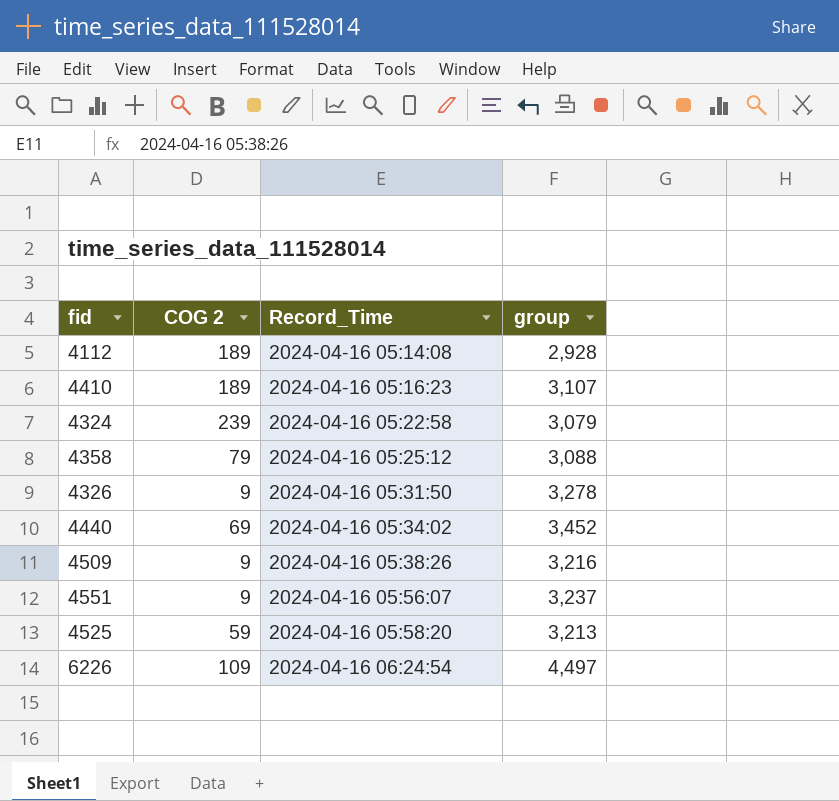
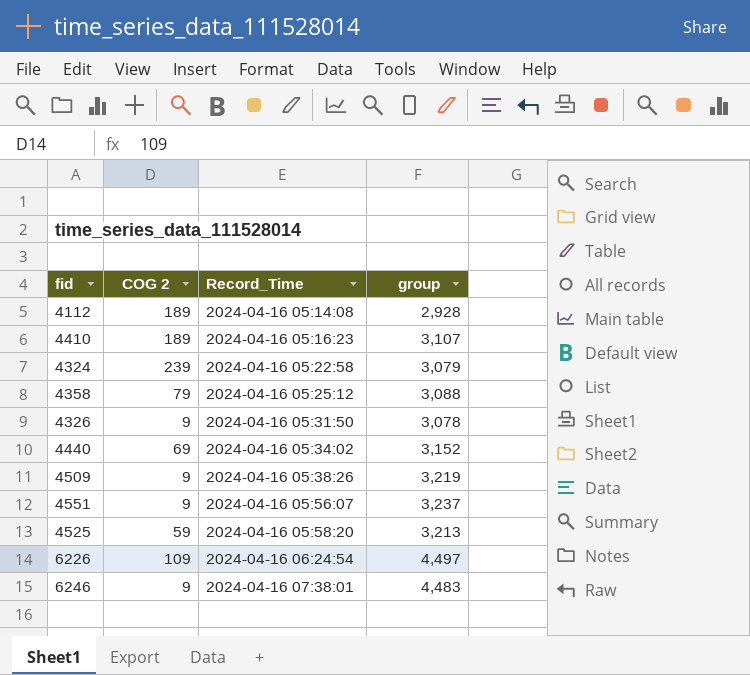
4326 | group: 3,278 -> 3,078
4440 | group: 3,452 -> 3,152
4509 | group: 3,216 -> 3,219
row 6246: none -> 9 | 2024-04-16 07:38:01 | 4,483

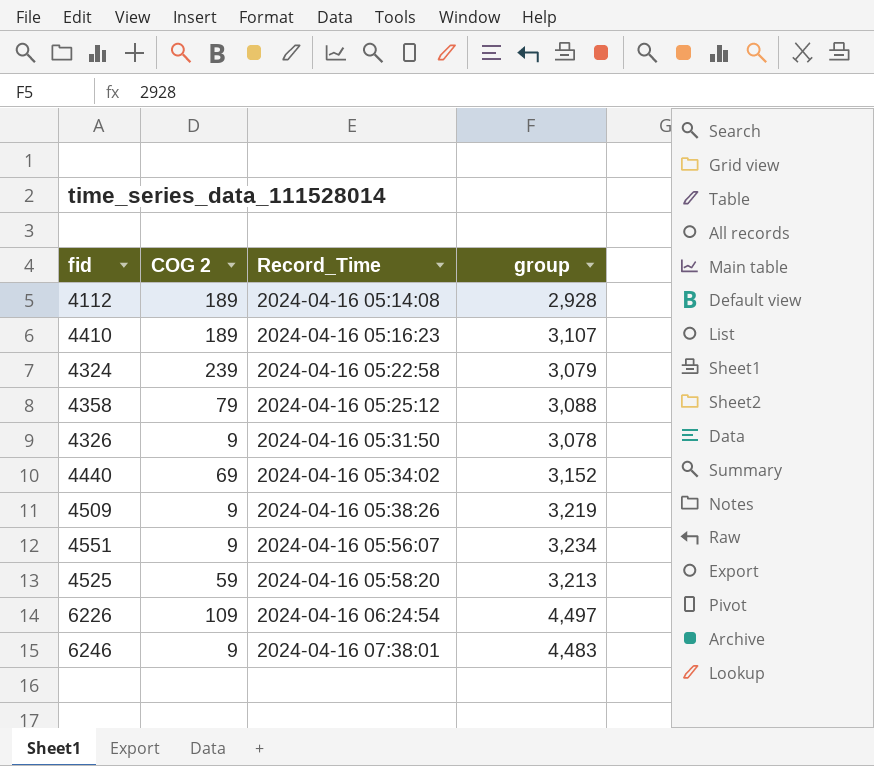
4551 | group: 3,237 -> 3,234

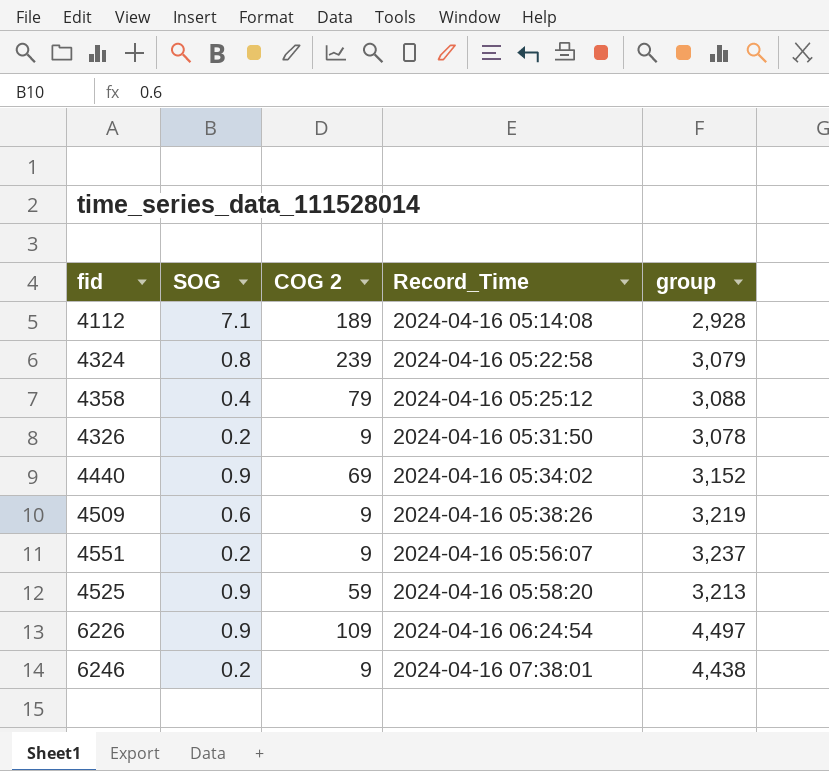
column SOG | position: none -> 2
row 4410: 189 | 2024-04-16 05:16:23 | 3,107 -> none
4551 | group: 3,234 -> 3,237
6246 | group: 4,483 -> 4,438

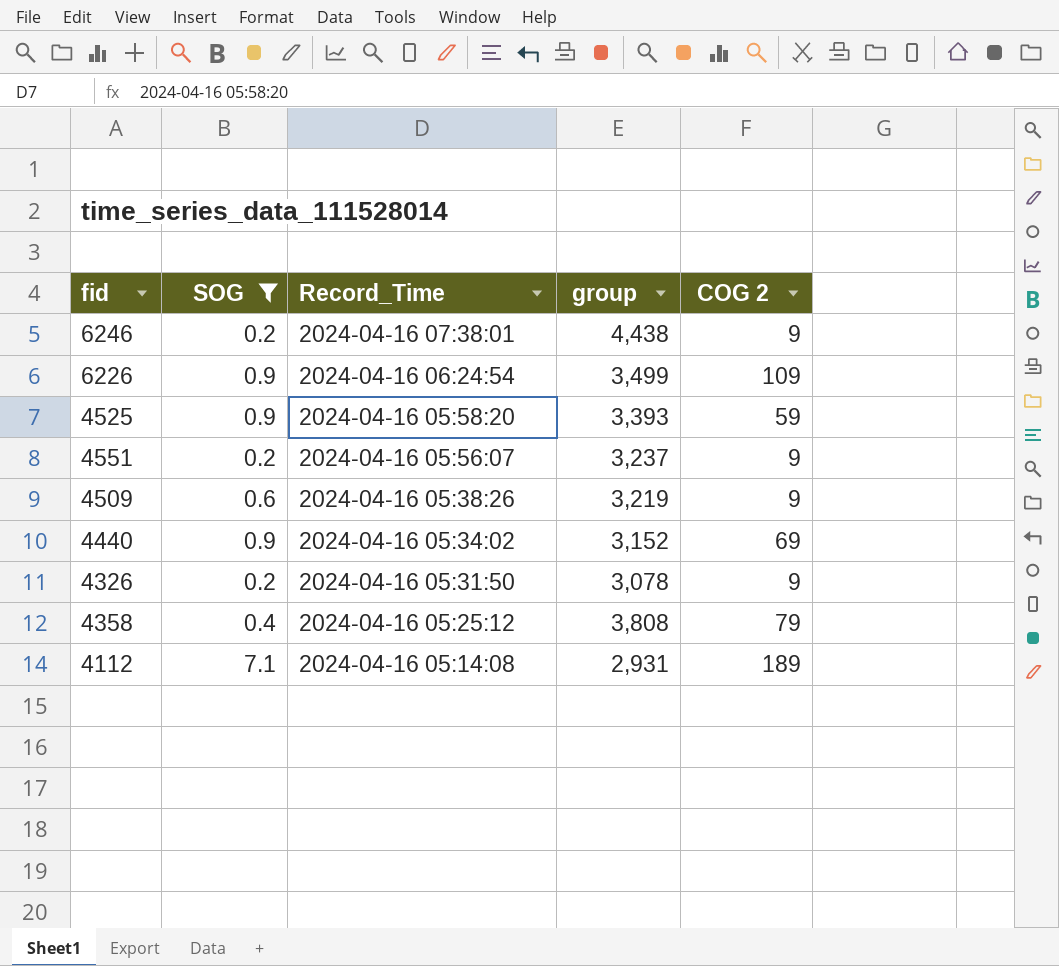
filter: none -> SOG != 0.8
row order: Record_Time ascending -> Record_Time descending
column COG 2 | position: 3 -> 5
6226 | group: 4,497 -> 3,499
4525 | group: 3,213 -> 3,393
4358 | group: 3,088 -> 3,808
4112 | group: 2,928 -> 2,931

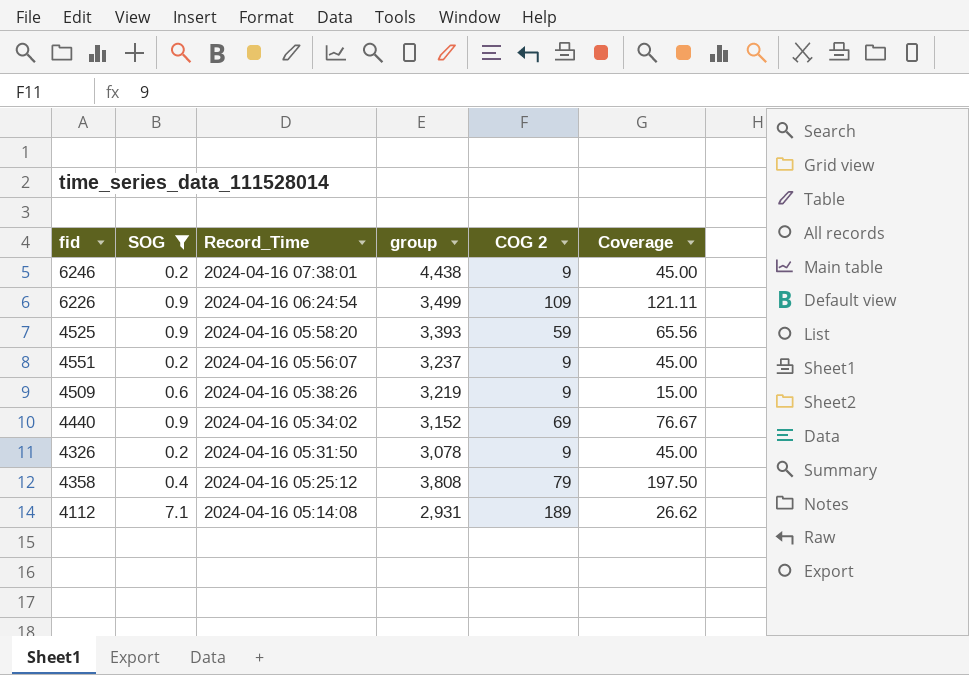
column Coverage | formula: none -> [COG 2] / [SOG]

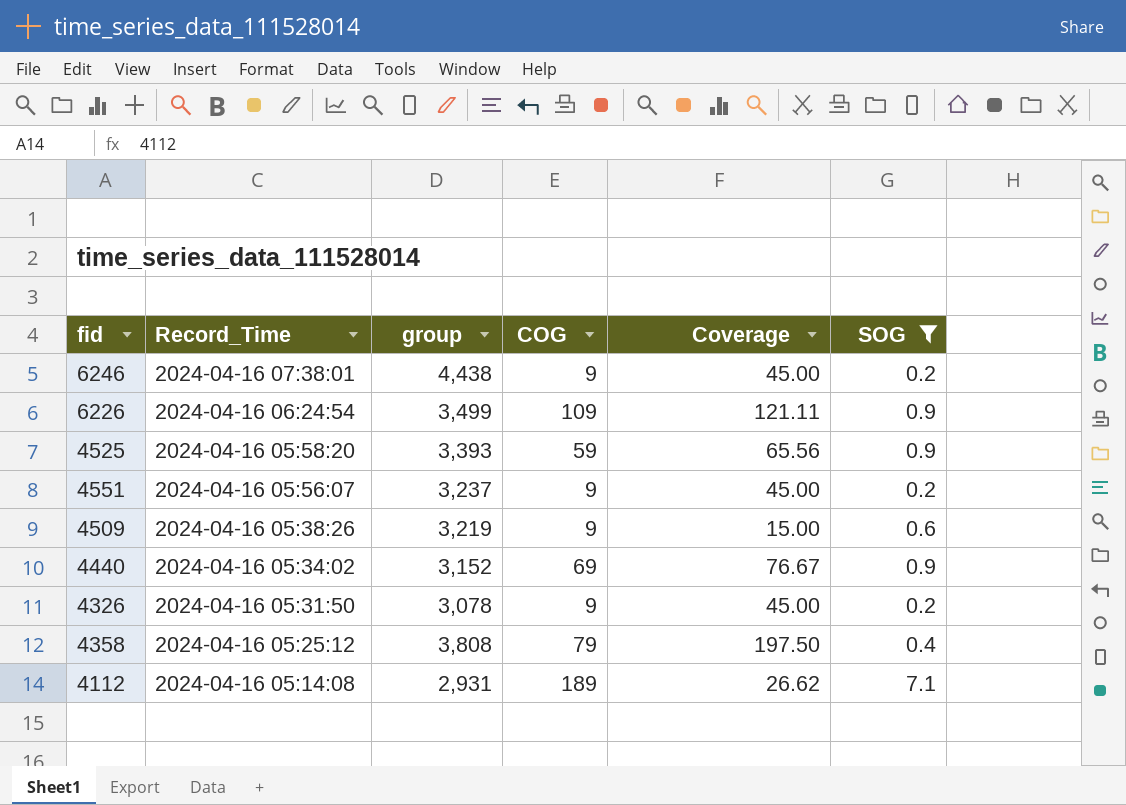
column name: COG 2 -> COG
column SOG | position: 2 -> 6

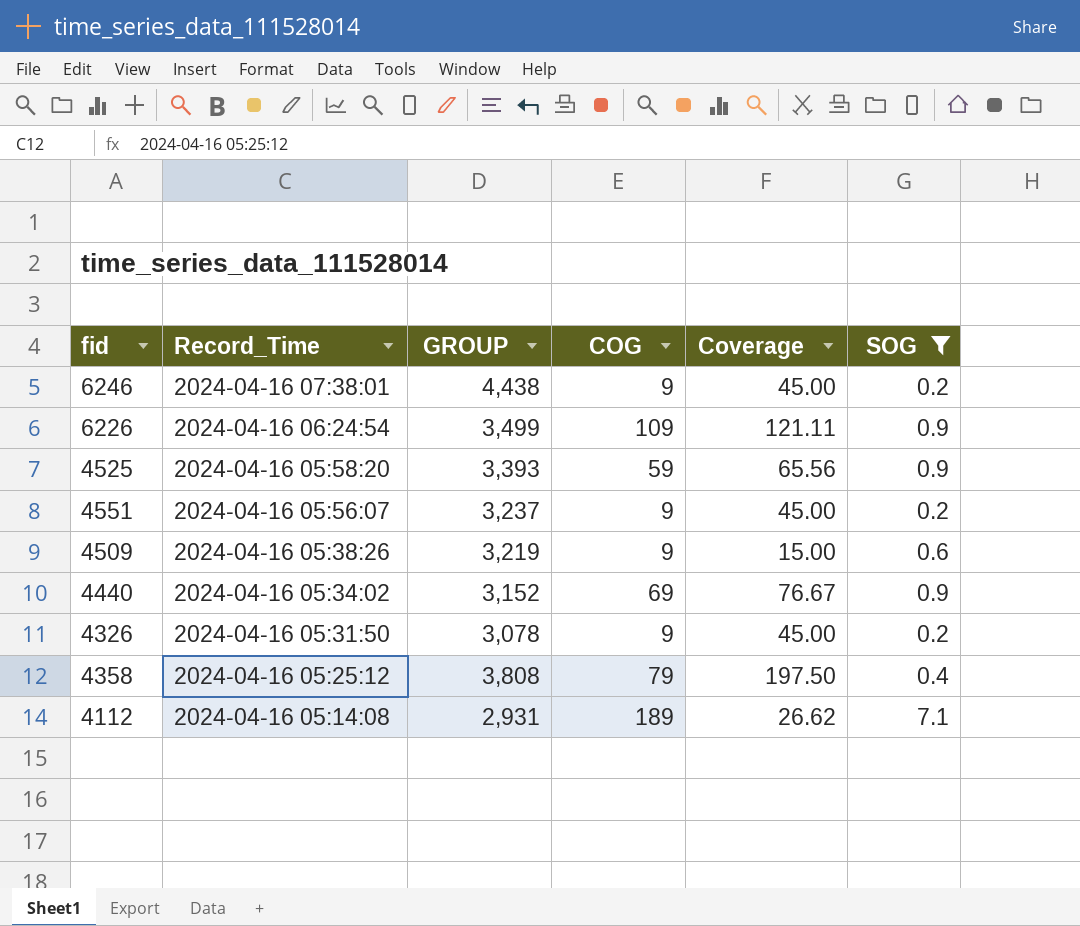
column name: group -> GROUP

